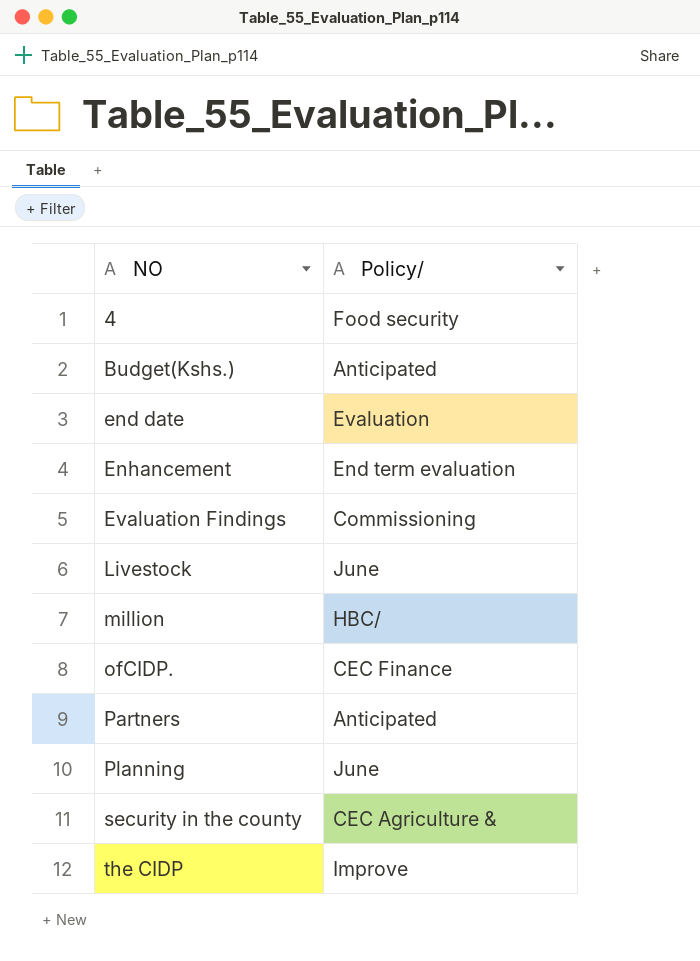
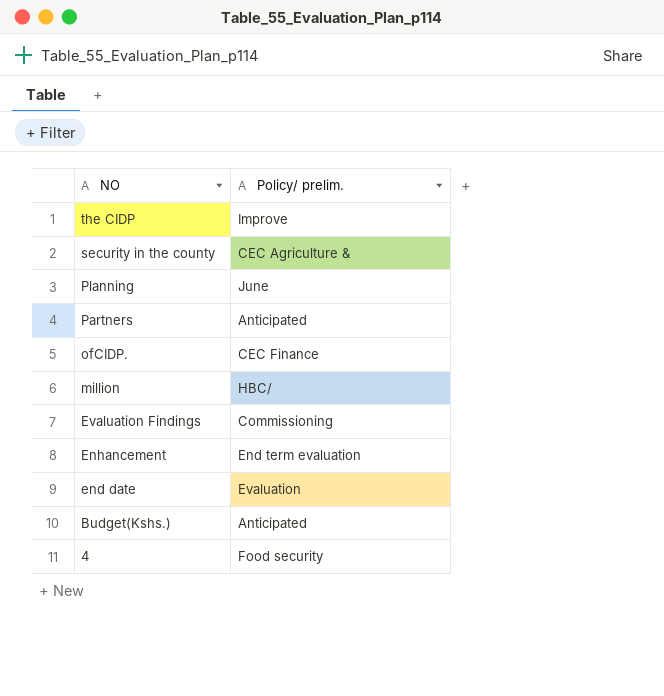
row order: NO ascending -> NO descending
column name: Policy/ -> Policy/ prelim.
row Livestock: June -> none

